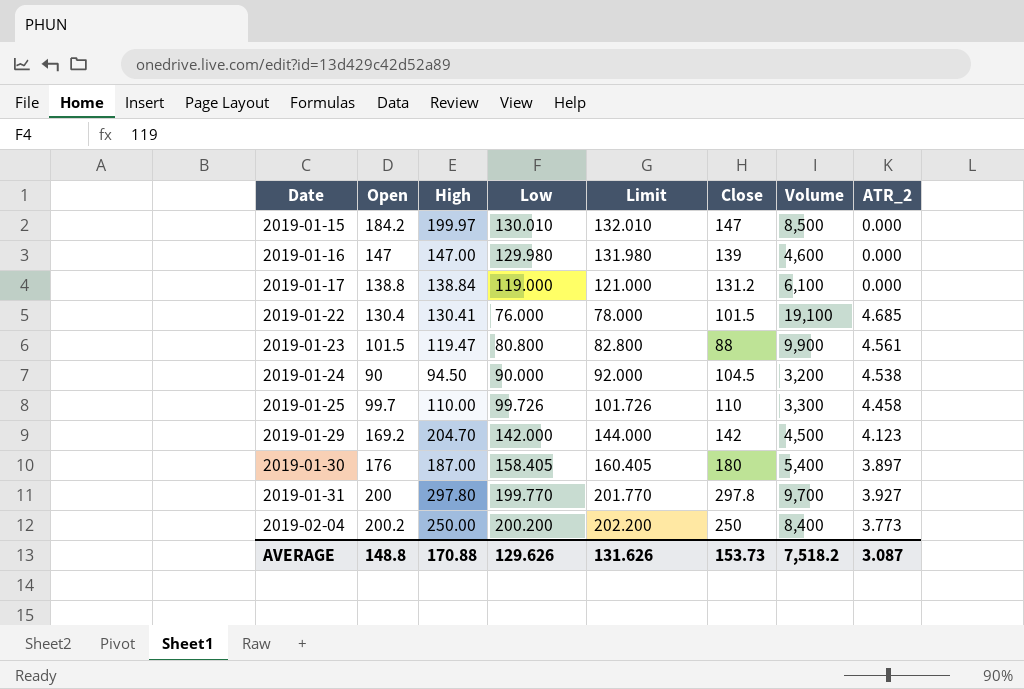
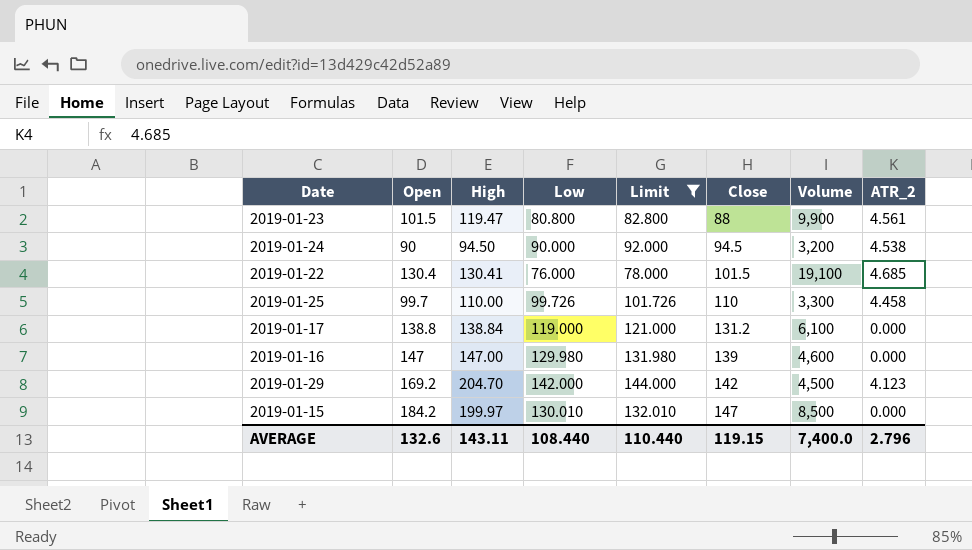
filter: none -> Limit <= 144.000
row order: Date ascending -> Close ascending
2019-01-24 | Close: 104.5 -> 94.5
AVERAGE | Open: 148.8 -> 132.6
AVERAGE | High: 170.88 -> 143.11
AVERAGE | Low: 129.626 -> 108.440
AVERAGE | Limit: 131.626 -> 110.440
AVERAGE | Close: 153.73 -> 119.15
AVERAGE | Volume: 7,518.2 -> 7,400.0
AVERAGE | ATR_2: 3.087 -> 2.796

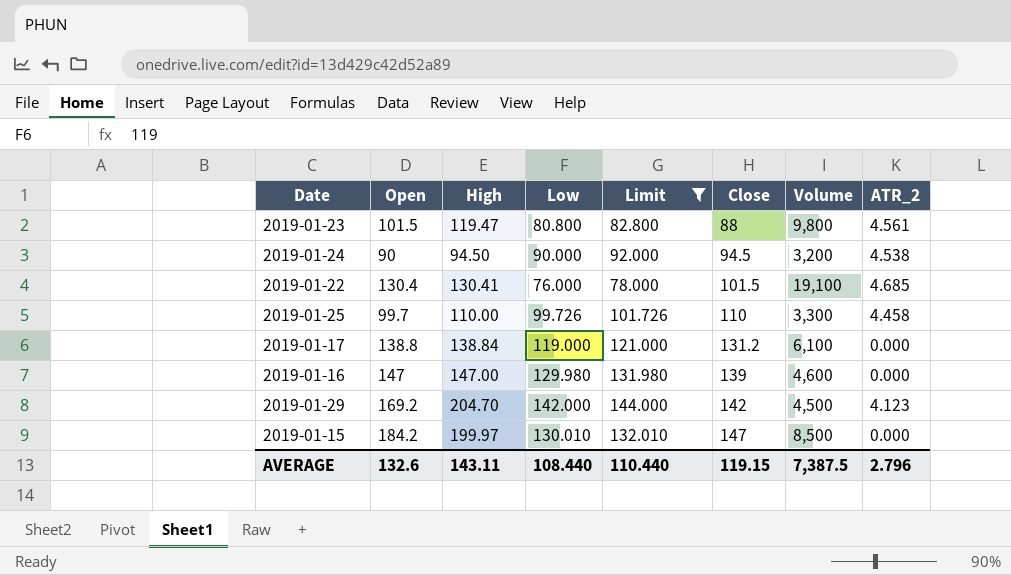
2019-01-23 | Volume: 9,900 -> 9,800
AVERAGE | Volume: 7,400.0 -> 7,387.5

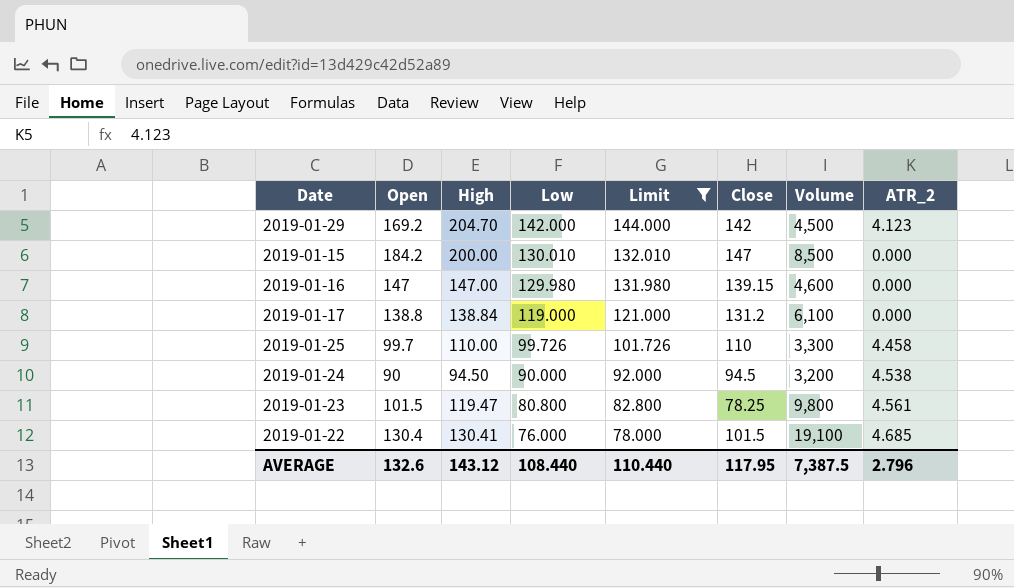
row order: Close ascending -> Low descending
2019-01-15 | High: 199.97 -> 200.00
2019-01-16 | Close: 139 -> 139.15
2019-01-23 | Close: 88 -> 78.25
AVERAGE | High: 143.11 -> 143.12
AVERAGE | Close: 119.15 -> 117.95

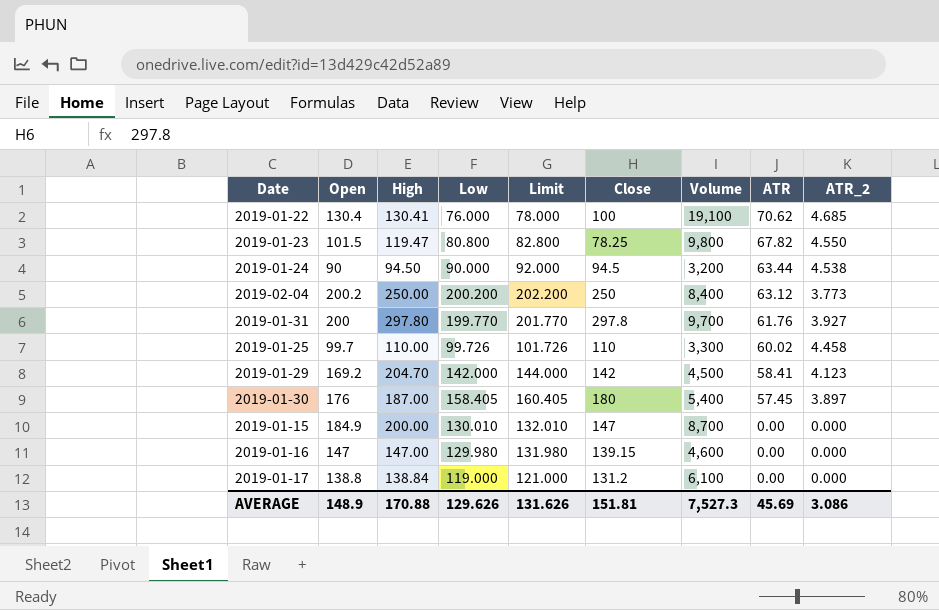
filter: Limit <= 144.000 -> none
row order: Low descending -> ATR descending
column ATR | position: none -> 8
2019-01-22 | Close: 101.5 -> 100
2019-01-23 | ATR_2: 4.561 -> 4.550
2019-01-15 | Open: 184.2 -> 184.9
2019-01-15 | Volume: 8,500 -> 8,700
AVERAGE | Open: 132.6 -> 148.9
AVERAGE | High: 143.12 -> 170.88
AVERAGE | Low: 108.440 -> 129.626
AVERAGE | Limit: 110.440 -> 131.626
AVERAGE | Close: 117.95 -> 151.81
AVERAGE | Volume: 7,387.5 -> 7,527.3
AVERAGE | ATR_2: 2.796 -> 3.086

